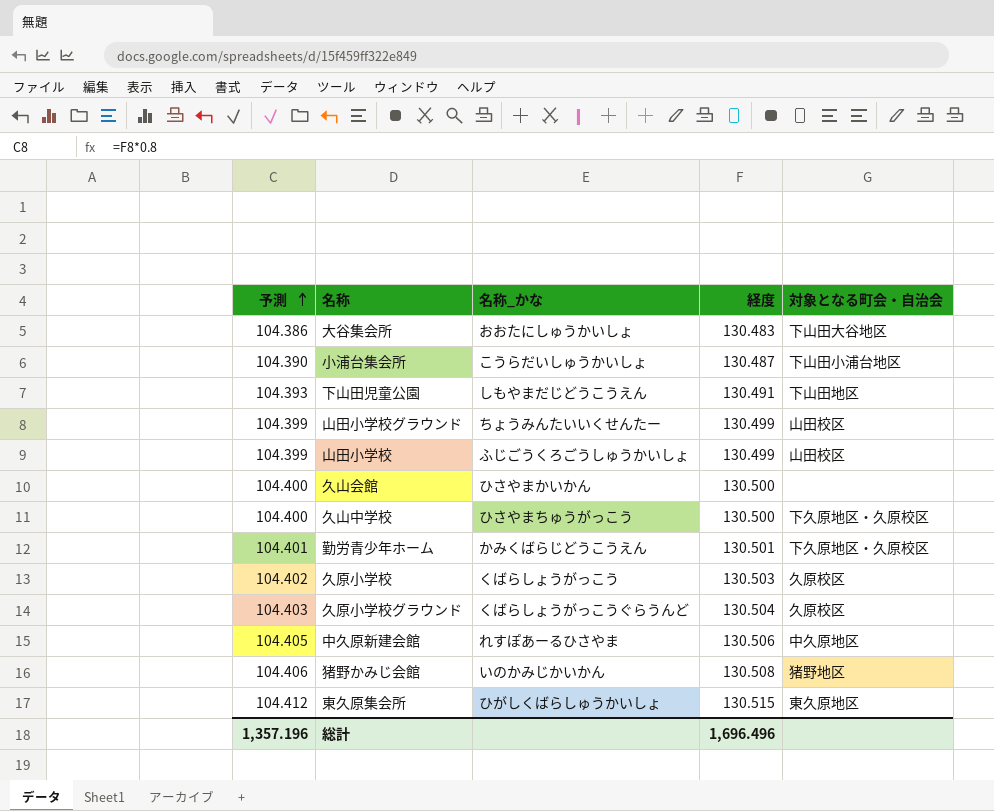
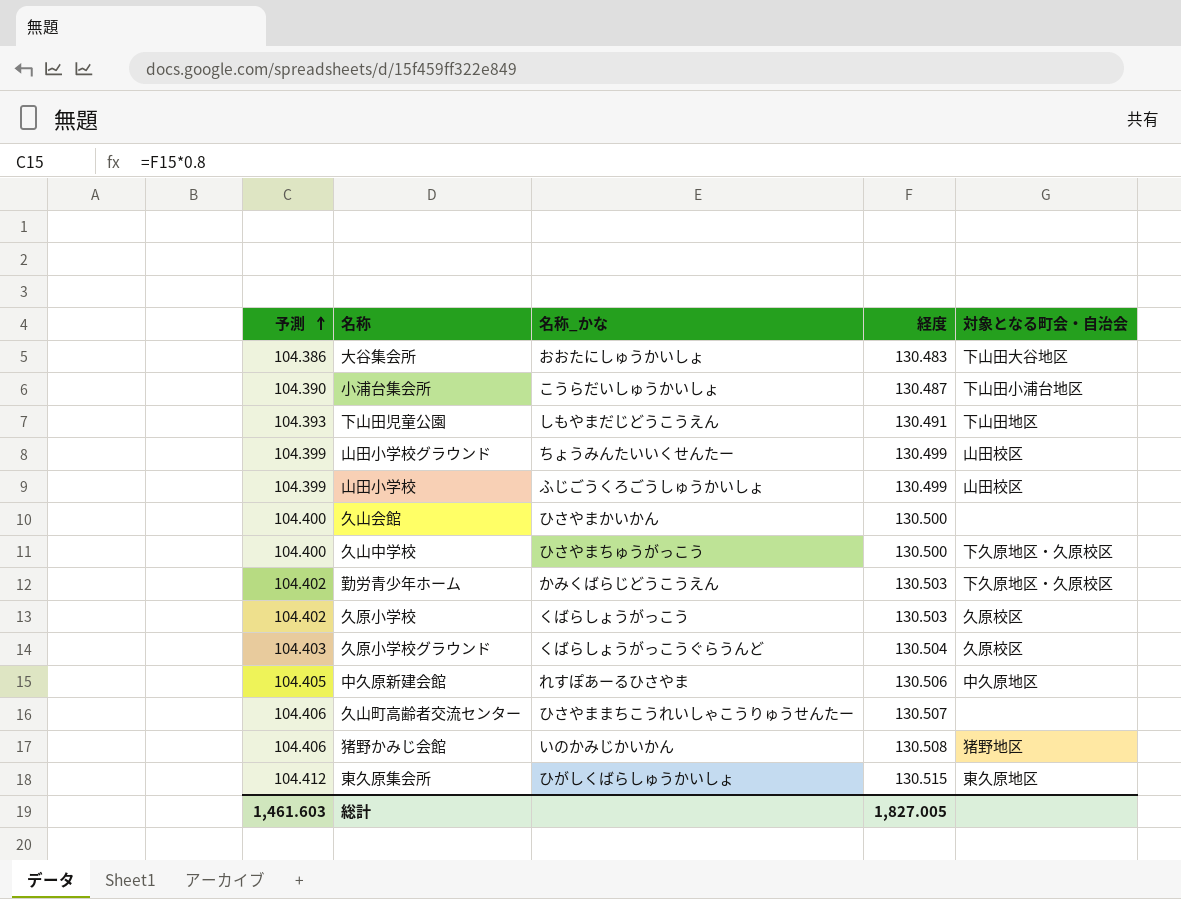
勤労青少年ホーム | 予測: 104.401 -> 104.402
勤労青少年ホーム | 経度: 130.501 -> 130.503
row 久山町高齢者交流センター: none -> 104.406 | ひさやままちこうれいしゃこうりゅうせんたー | 130.507 | none
総計 | 予測: 1,357.196 -> 1,461.603
総計 | 経度: 1,696.496 -> 1,827.005

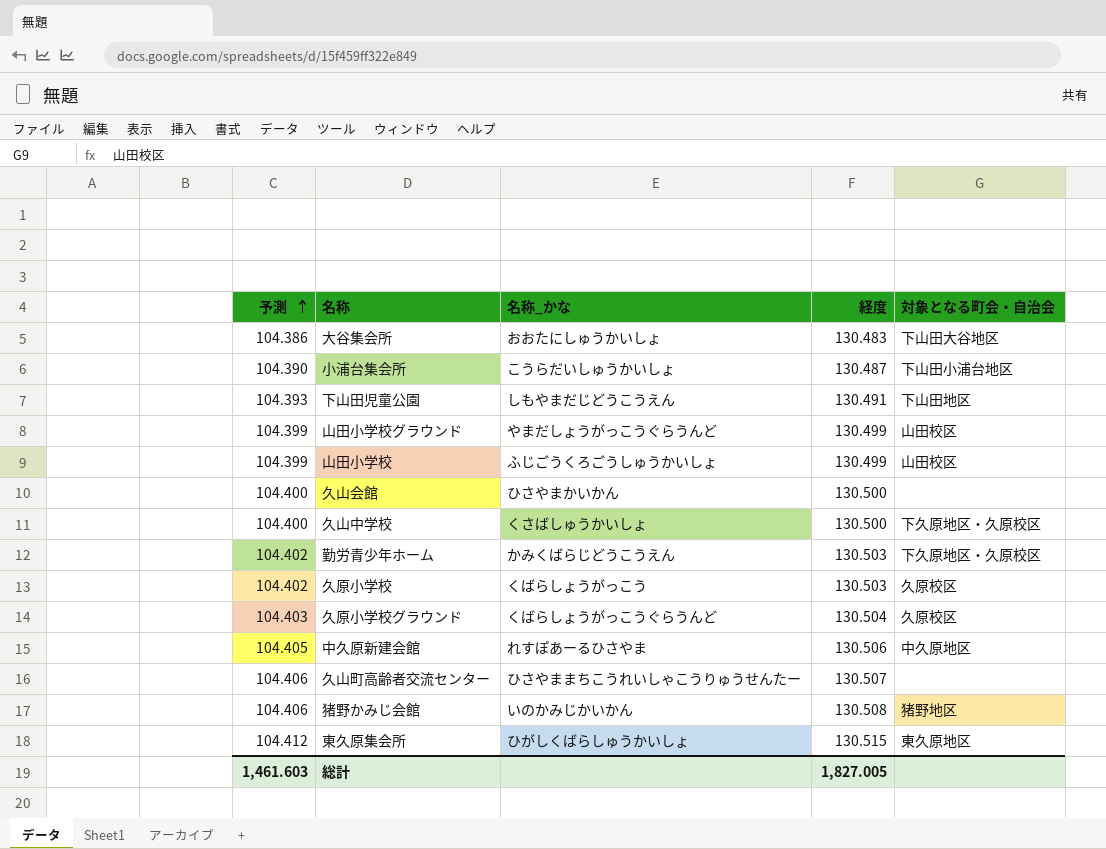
山田小学校グラウンド | 名称_かな: ちょうみんたいいくせんたー -> やまだしょうがっこうぐらうんど
久山中学校 | 名称_かな: ひさやまちゅうがっこう -> くさばしゅうかいしょ

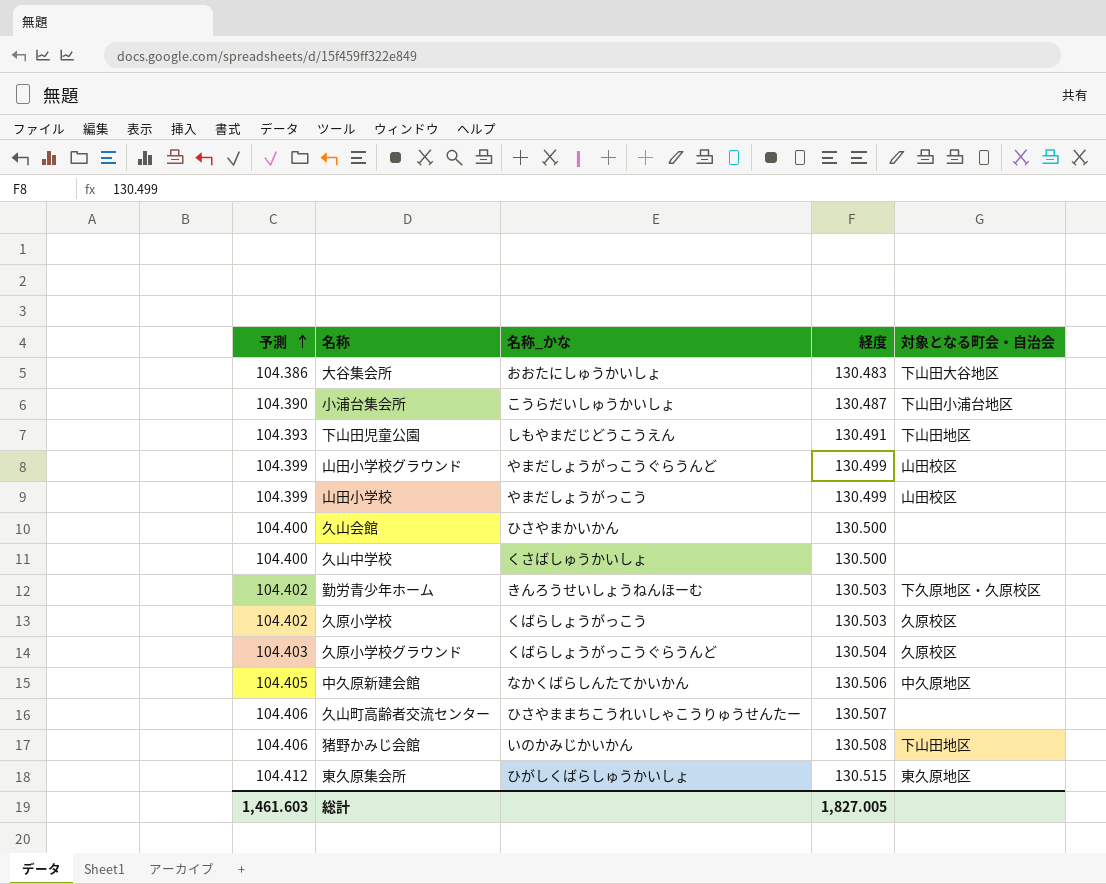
山田小学校 | 名称_かな: ふじごうくろごうしゅうかいしょ -> やまだしょうがっこう
久山中学校 | 対象となる町会・自治会: 下久原地区・久原校区 -> none
勤労青少年ホーム | 名称_かな: かみくばらじどうこうえん -> きんろうせいしょうねんほーむ
中久原新建会館 | 名称_かな: れすぽあーるひさやま -> なかくばらしんたてかいかん
猪野かみじ会館 | 対象となる町会・自治会: 猪野地区 -> 下山田地区

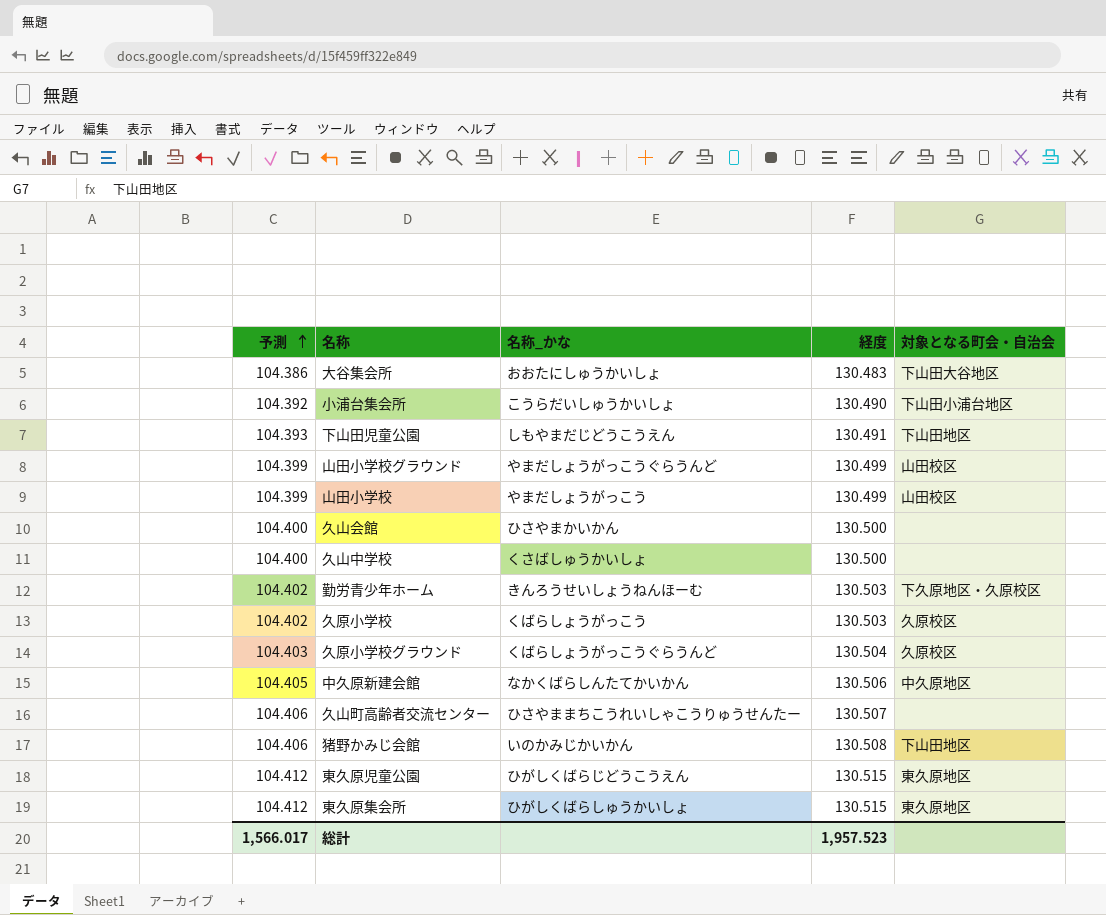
小浦台集会所 | 予測: 104.390 -> 104.392
小浦台集会所 | 経度: 130.487 -> 130.490
row 東久原児童公園: none -> 104.412 | ひがしくばらじどうこうえん | 130.515 | 東久原地区
総計 | 予測: 1,461.603 -> 1,566.017
総計 | 経度: 1,827.005 -> 1,957.523

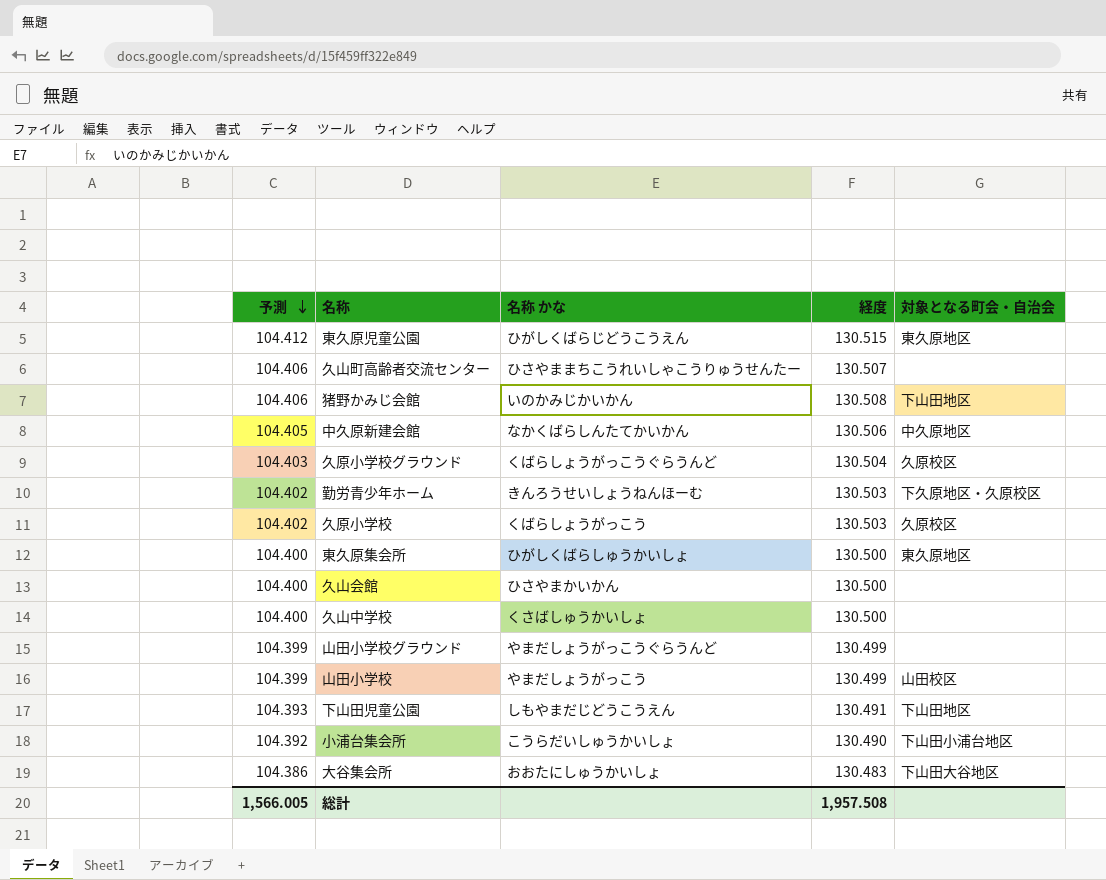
row order: 予測 ascending -> 予測 descending
column name: 名称_かな -> 名称 かな
東久原集会所 | 予測: 104.412 -> 104.400
東久原集会所 | 経度: 130.515 -> 130.500
山田小学校グラウンド | 対象となる町会・自治会: 山田校区 -> none
総計 | 予測: 1,566.017 -> 1,566.005
総計 | 経度: 1,957.523 -> 1,957.508

